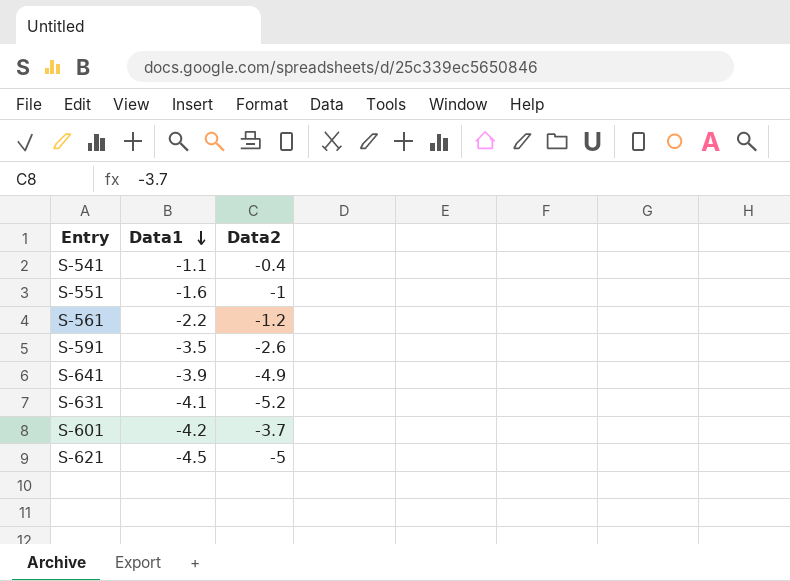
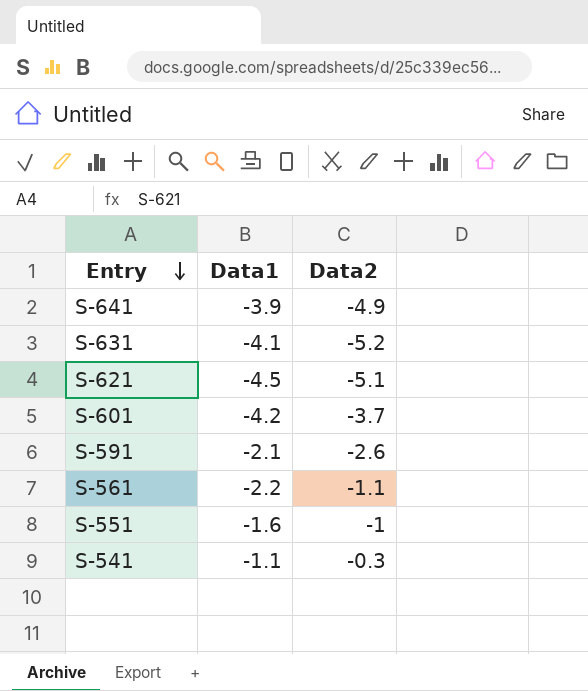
row order: Data1 descending -> Entry descending
S-621 | Data2: -5 -> -5.1
S-591 | Data1: -3.5 -> -2.1
S-561 | Data2: -1.2 -> -1.1
S-541 | Data2: -0.4 -> -0.3

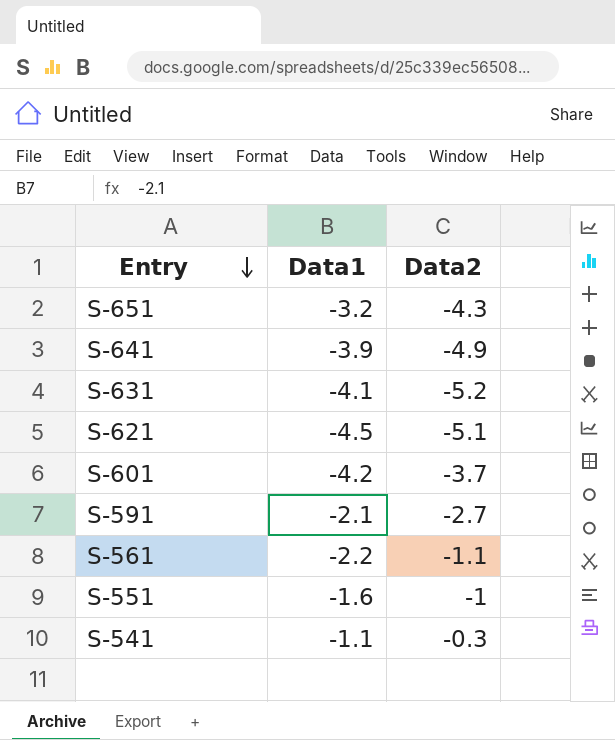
row S-651: none -> -3.2 | -4.3
S-591 | Data2: -2.6 -> -2.7

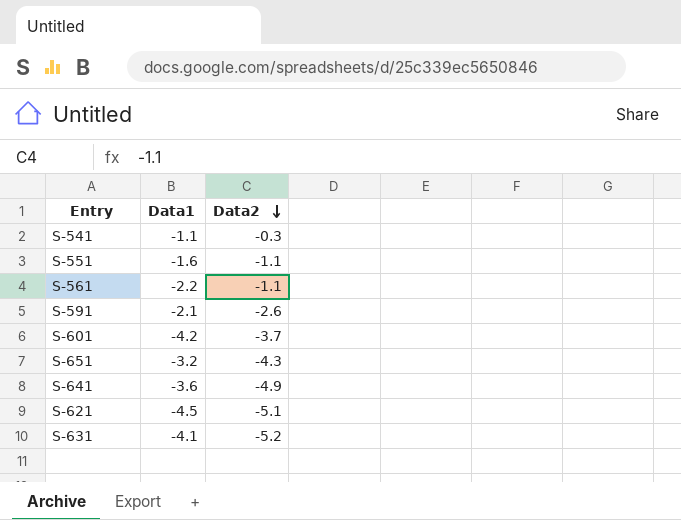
row order: Entry descending -> Data2 descending
S-551 | Data2: -1 -> -1.1
S-591 | Data2: -2.7 -> -2.6
S-641 | Data1: -3.9 -> -3.6

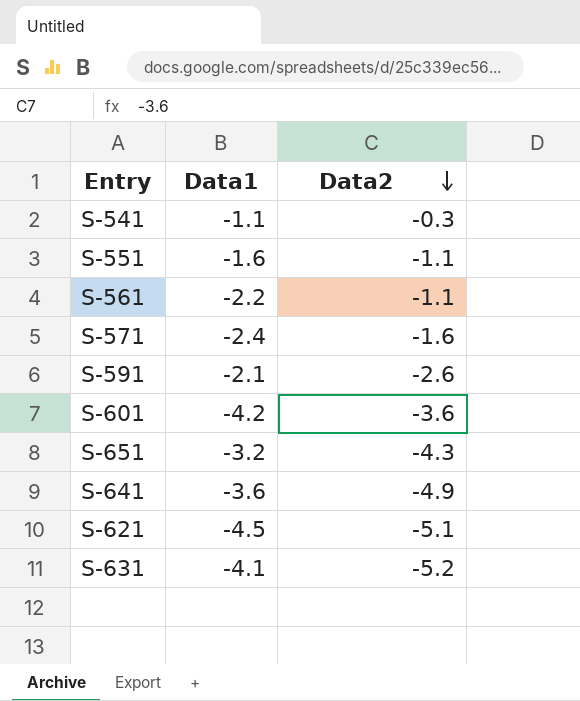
row S-571: none -> -2.4 | -1.6
S-601 | Data2: -3.7 -> -3.6

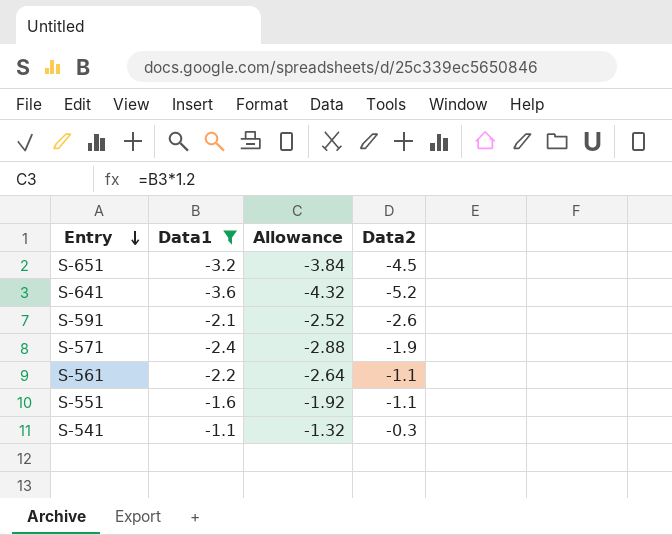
filter: none -> Data1 >= -3.6
row order: Data2 descending -> Entry descending
column Allowance | formula: none -> [Data1] * 1.2
S-651 | Data2: -4.3 -> -4.5
S-641 | Data2: -4.9 -> -5.2
S-571 | Data2: -1.6 -> -1.9

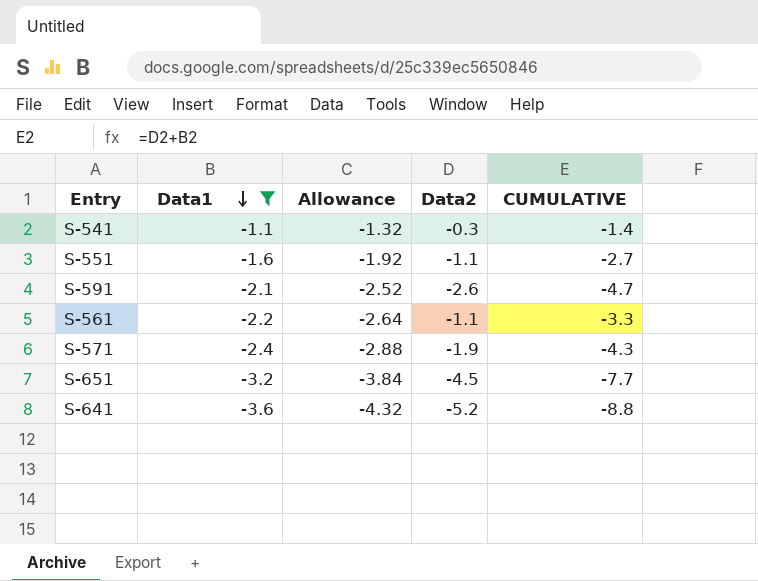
row order: Entry descending -> Data1 descending
column CUMULATIVE | formula: none -> [Data1] + [Data2]

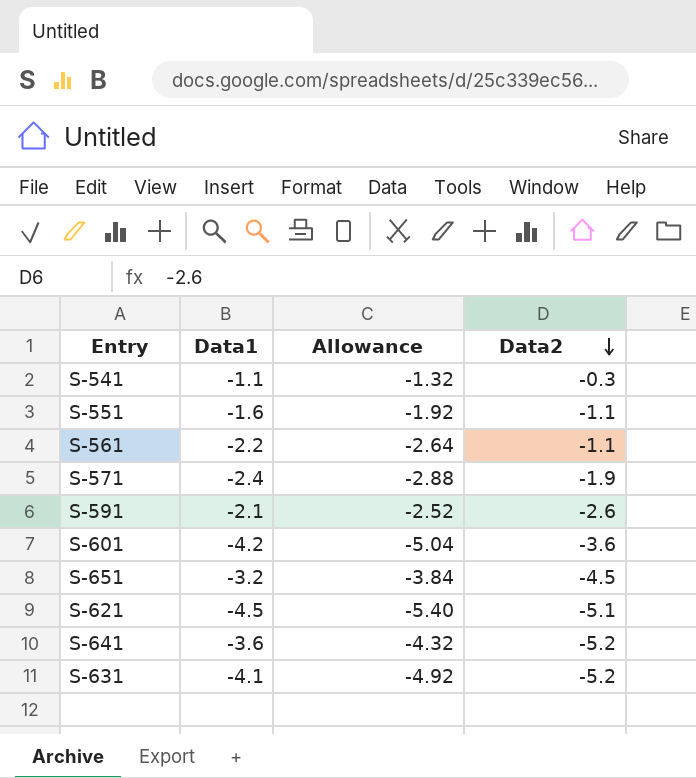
filter: Data1 >= -3.6 -> none
row order: Data1 descending -> Data2 descending
column CUMULATIVE | formula: [Data1] + [Data2] -> none

